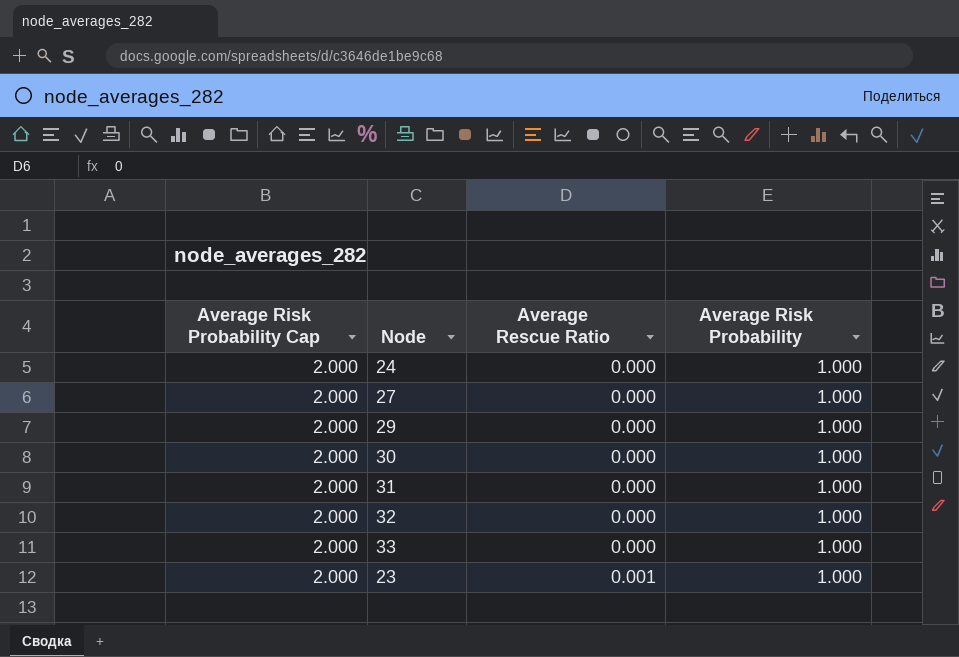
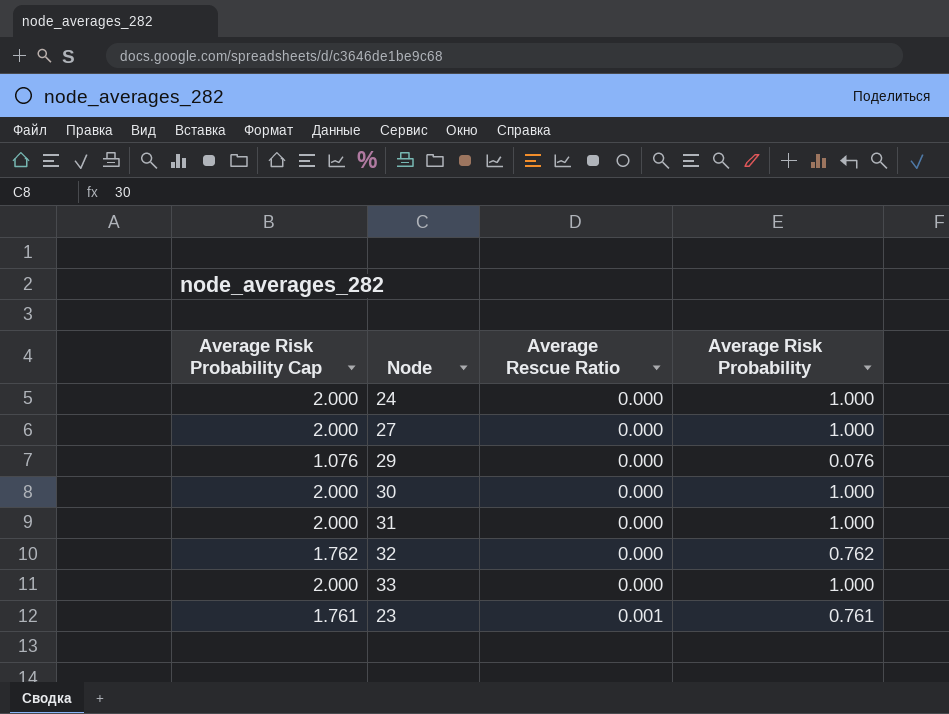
29 | Average Risk Probability Cap: 2.000 -> 1.076
29 | Average Risk Probability: 1.000 -> 0.076
32 | Average Risk Probability Cap: 2.000 -> 1.762
32 | Average Risk Probability: 1.000 -> 0.762
23 | Average Risk Probability Cap: 2.000 -> 1.761
23 | Average Risk Probability: 1.000 -> 0.761

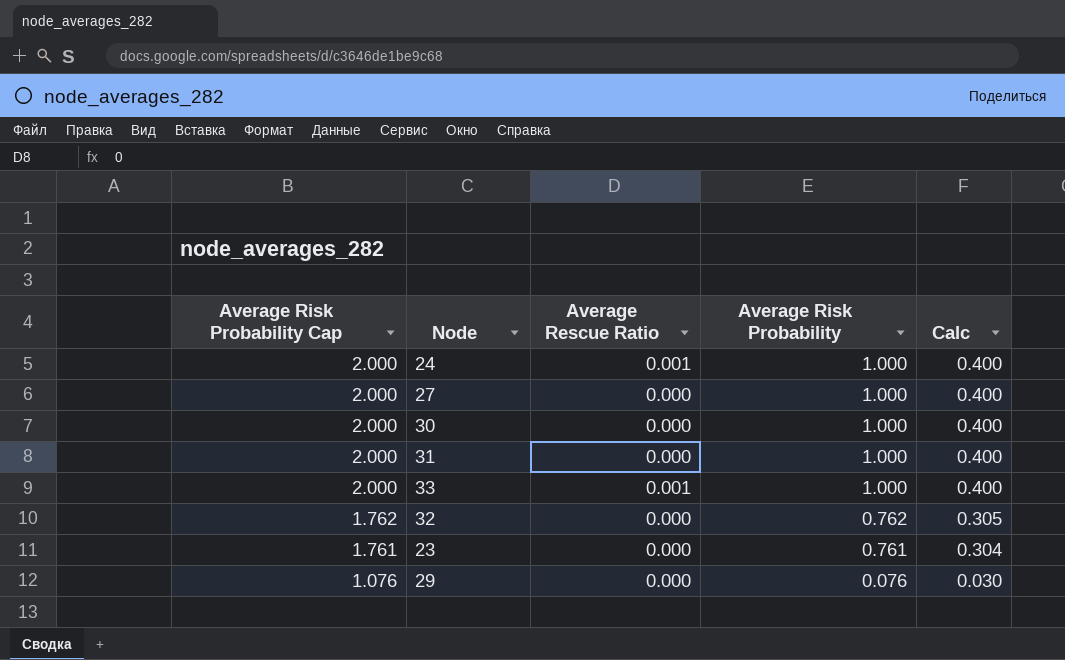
row order: Average Rescue Ratio ascending -> Average Risk Probability Cap descending
column Calc | formula: none -> [Average Risk Probability] * 0.4
24 | Average Rescue Ratio: 0.000 -> 0.001
33 | Average Rescue Ratio: 0.000 -> 0.001
23 | Average Rescue Ratio: 0.001 -> 0.000

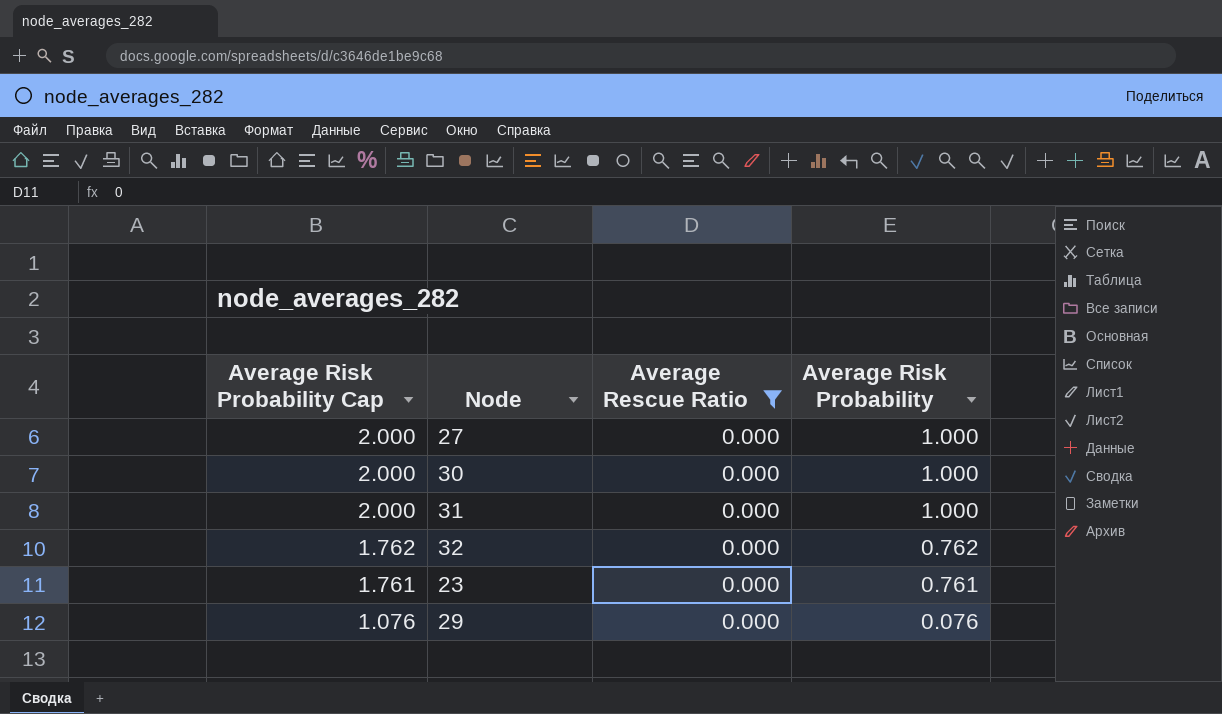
filter: none -> Average Rescue Ratio = 0.000
column Calc | formula: [Average Risk Probability] * 0.4 -> none

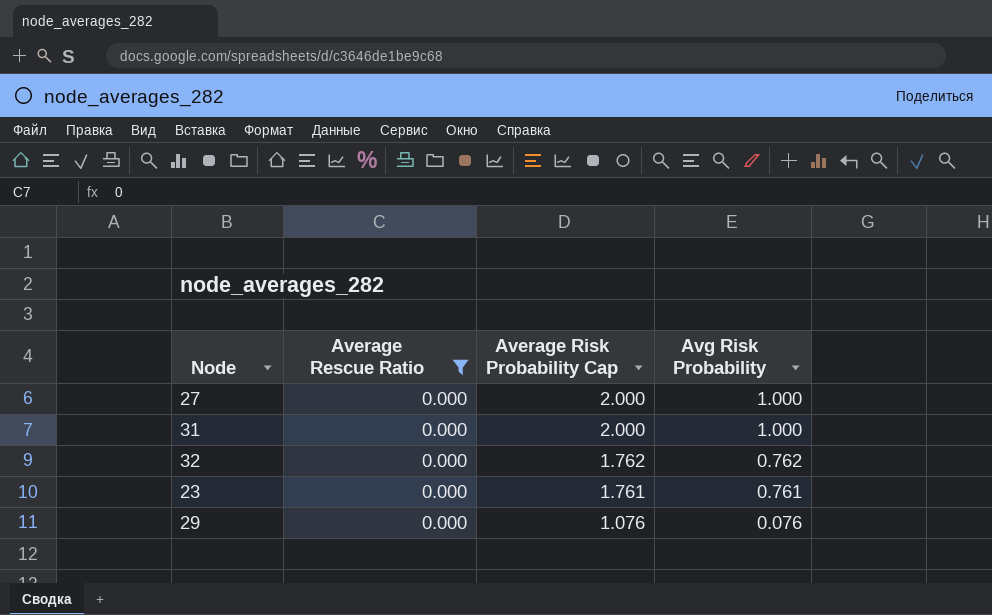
column Average Risk Probability Cap | position: 1 -> 3
column name: Average Risk Probability -> Avg Risk Probability
row 30: 2.000 | 0.000 | 1.000 -> none

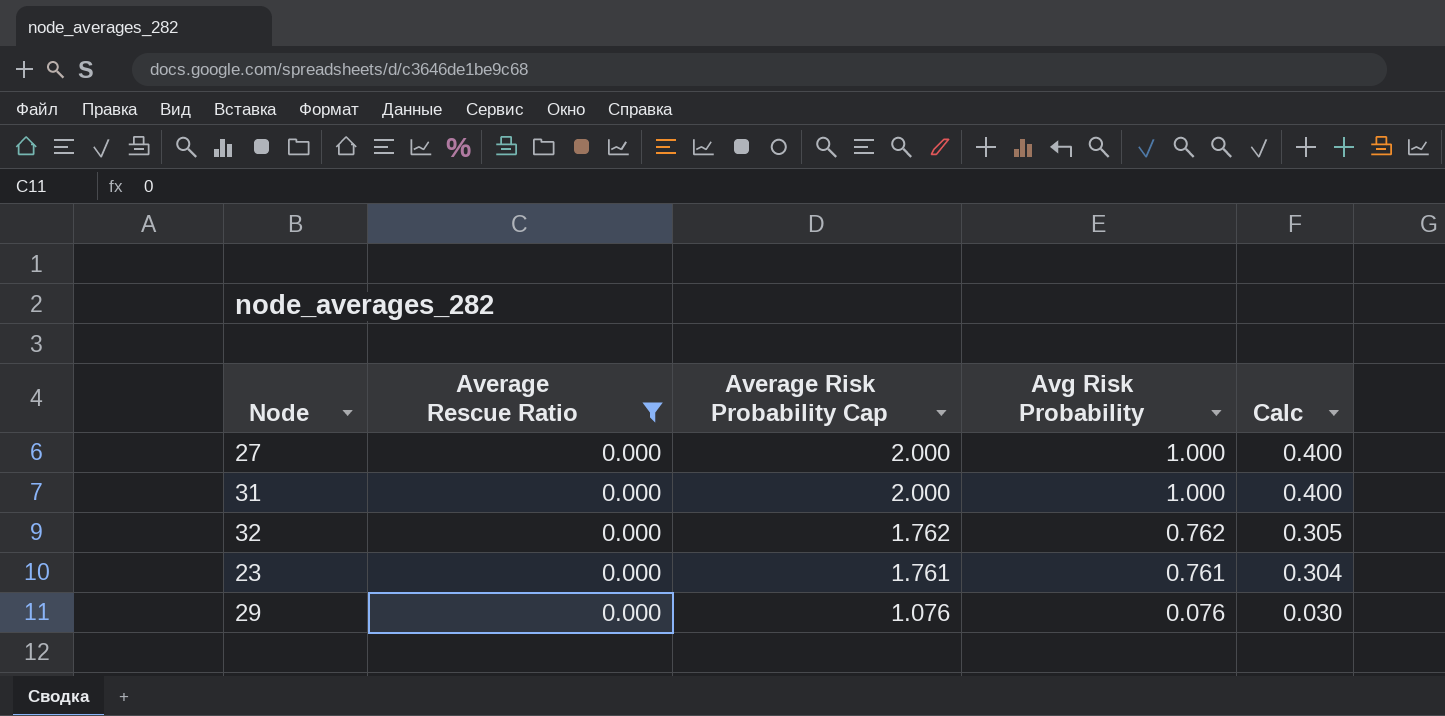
column Calc | formula: none -> [Avg Risk Probability] * 0.4

